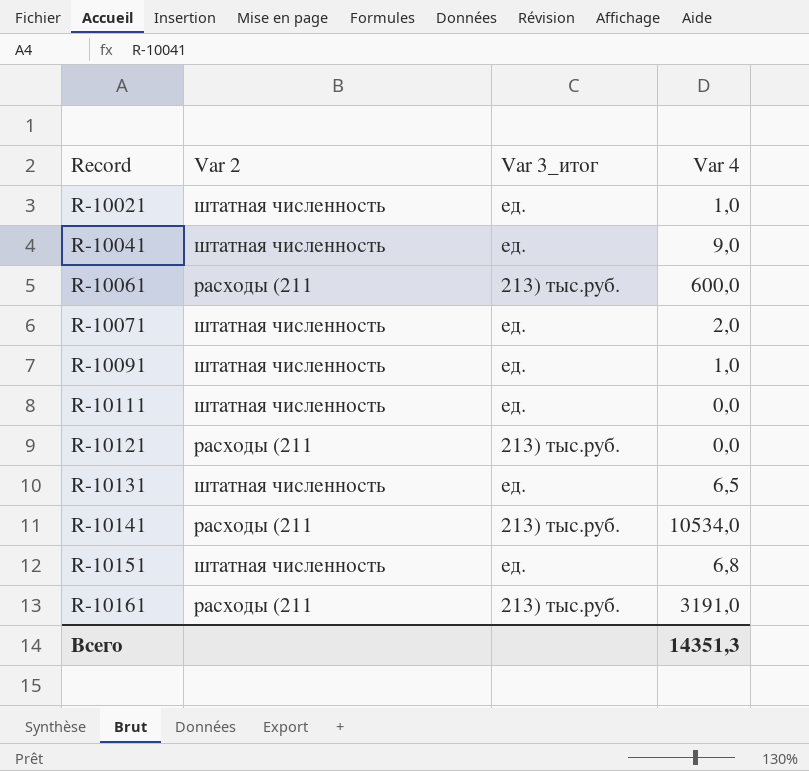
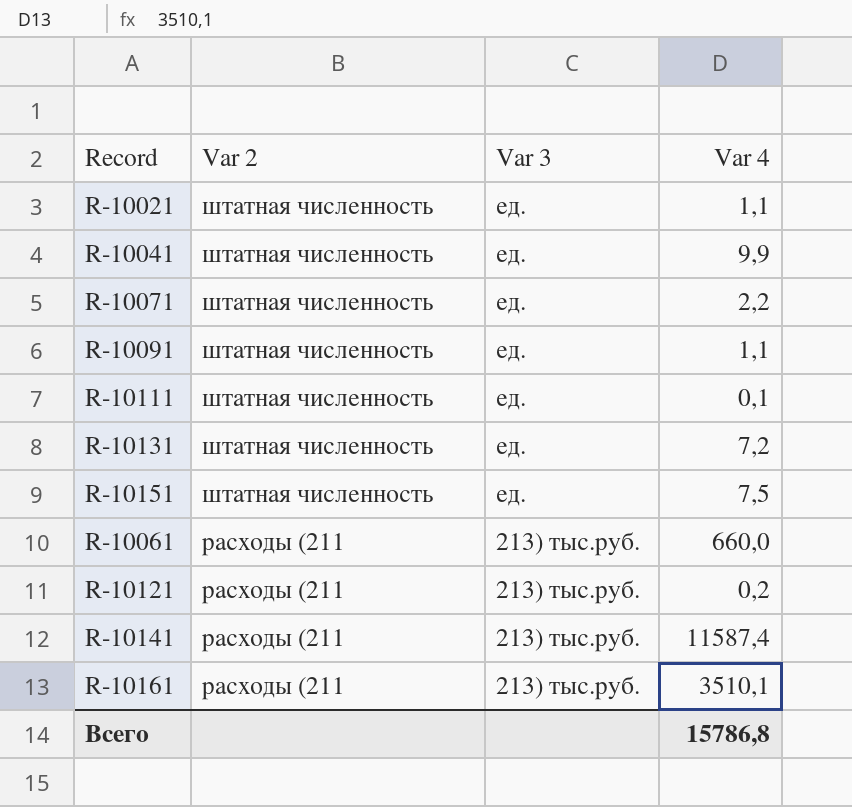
row order: Record ascending -> Var 2 descending
column name: Var 3_итог -> Var 3
R-10021 | Var 4: 1,0 -> 1,1
R-10041 | Var 4: 9,0 -> 9,9
R-10071 | Var 4: 2,0 -> 2,2
R-10091 | Var 4: 1,0 -> 1,1
R-10111 | Var 4: 0,0 -> 0,1
R-10131 | Var 4: 6,5 -> 7,2
R-10151 | Var 4: 6,8 -> 7,5
R-10061 | Var 4: 600,0 -> 660,0
R-10121 | Var 4: 0,0 -> 0,2
R-10141 | Var 4: 10534,0 -> 11587,4
R-10161 | Var 4: 3191,0 -> 3510,1
Всего | Var 4: 14351,3 -> 15786,8

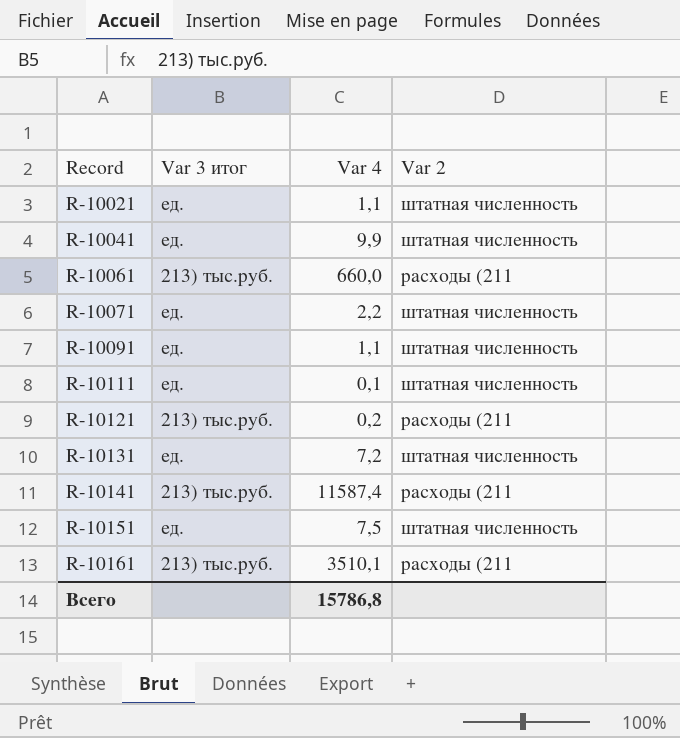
row order: Var 2 descending -> Record ascending
column name: Var 3 -> Var 3 итог
column Var 2 | position: 2 -> 4

